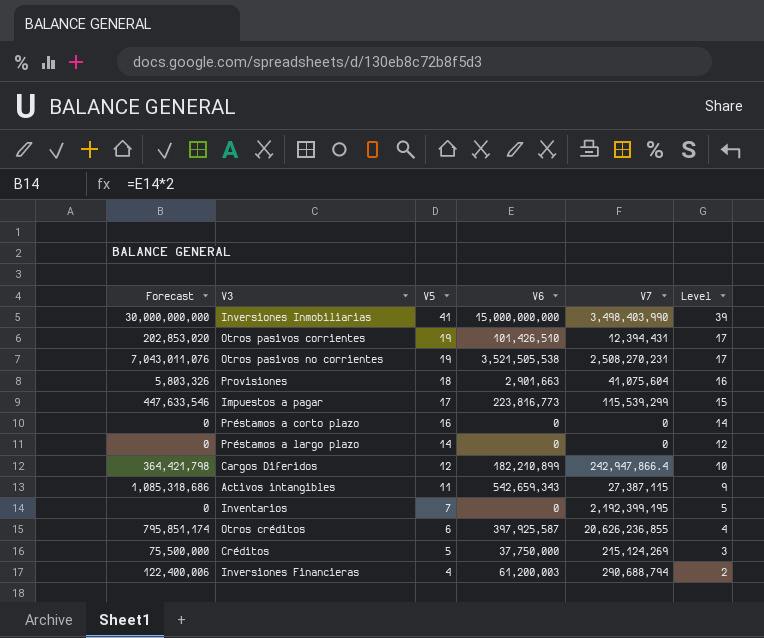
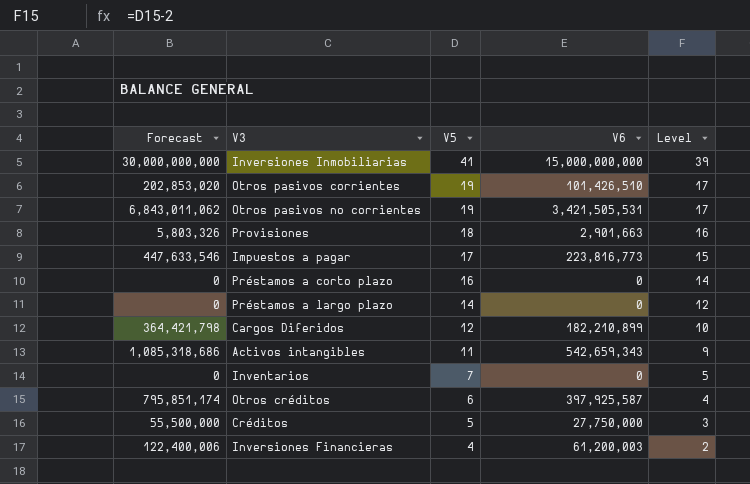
column V7 | position: 5 -> none
Otros pasivos no corrientes | Forecast: 7,043,011,076 -> 6,843,011,062
Otros pasivos no corrientes | V6: 3,521,505,538 -> 3,421,505,531
Créditos | Forecast: 75,500,000 -> 55,500,000
Créditos | V6: 37,750,000 -> 27,750,000

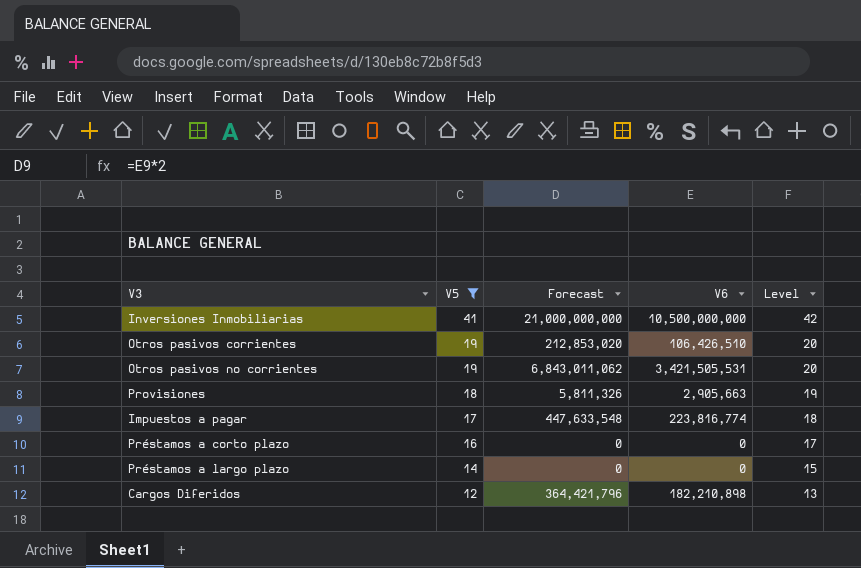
filter: none -> V5 >= 12
column Forecast | position: 1 -> 3
column Level | formula: [V5] - 2 -> [V5] + 1
Inversiones Inmobiliarias | Forecast: 30,000,000,000 -> 21,000,000,000
Inversiones Inmobiliarias | V6: 15,000,000,000 -> 10,500,000,000
Otros pasivos corrientes | Forecast: 202,853,020 -> 212,853,020
Otros pasivos corrientes | V6: 101,426,510 -> 106,426,510
Provisiones | Forecast: 5,803,326 -> 5,811,326
Provisiones | V6: 2,901,663 -> 2,905,663
Impuestos a pagar | Forecast: 447,633,546 -> 447,633,548
Impuestos a pagar | V6: 223,816,773 -> 223,816,774
Cargos Diferidos | Forecast: 364,421,798 -> 364,421,796
Cargos Diferidos | V6: 182,210,899 -> 182,210,898

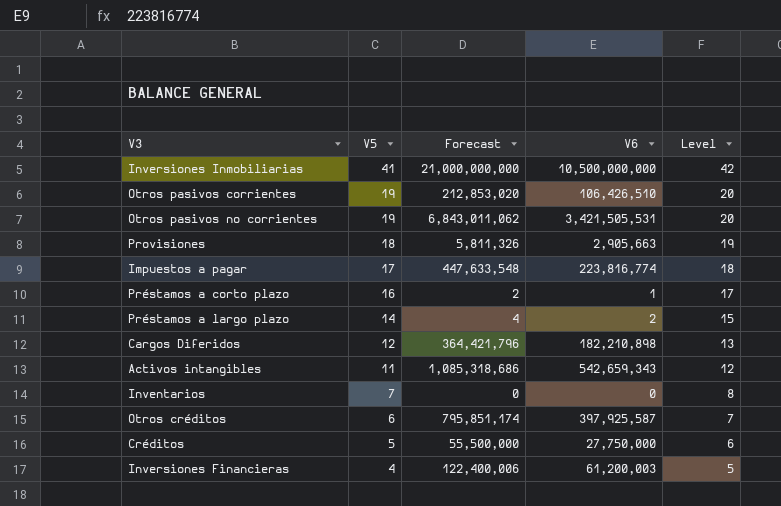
filter: V5 >= 12 -> none
Préstamos a corto plazo | Forecast: 0 -> 2
Préstamos a corto plazo | V6: 0 -> 1
Préstamos a largo plazo | Forecast: 0 -> 4
Préstamos a largo plazo | V6: 0 -> 2

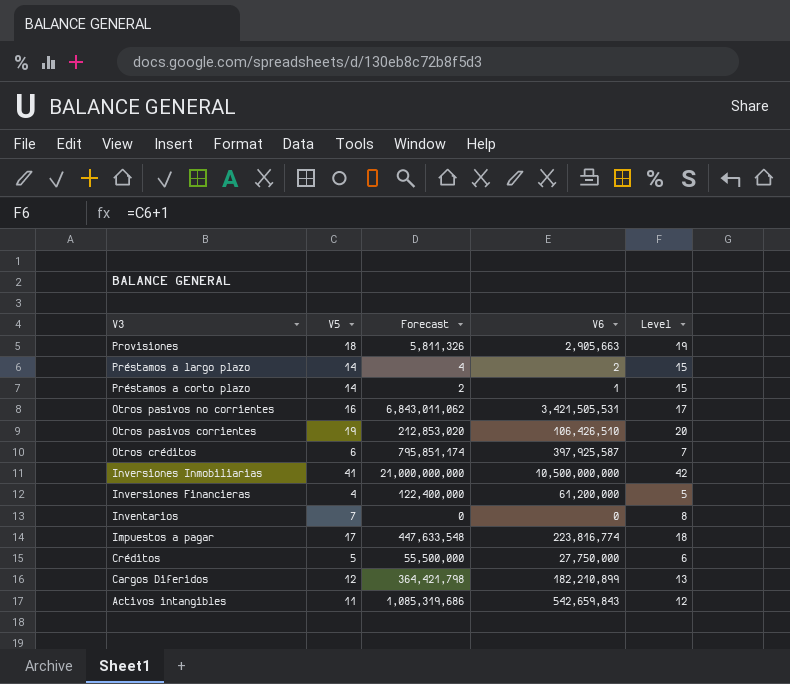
row order: V5 descending -> V3 descending
Préstamos a corto plazo | V5: 16 -> 14
Préstamos a corto plazo | Level: 17 -> 15
Otros pasivos no corrientes | V5: 19 -> 16
Otros pasivos no corrientes | Level: 20 -> 17
Inversiones Financieras | Forecast: 122,400,006 -> 122,400,000
Inversiones Financieras | V6: 61,200,003 -> 61,200,000
Cargos Diferidos | Forecast: 364,421,796 -> 364,421,798
Cargos Diferidos | V6: 182,210,898 -> 182,210,899
Activos intangibles | Forecast: 1,085,318,686 -> 1,085,319,686
Activos intangibles | V6: 542,659,343 -> 542,659,843

